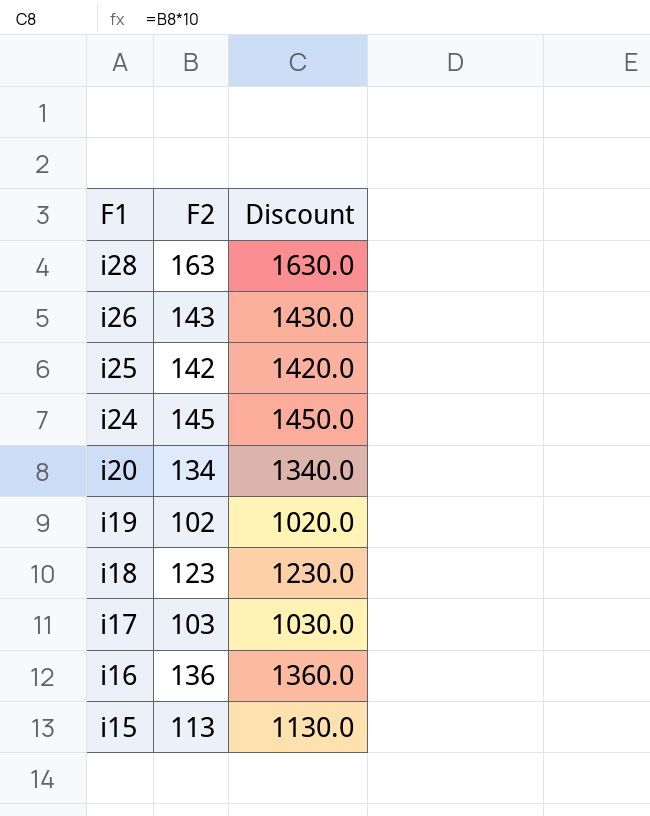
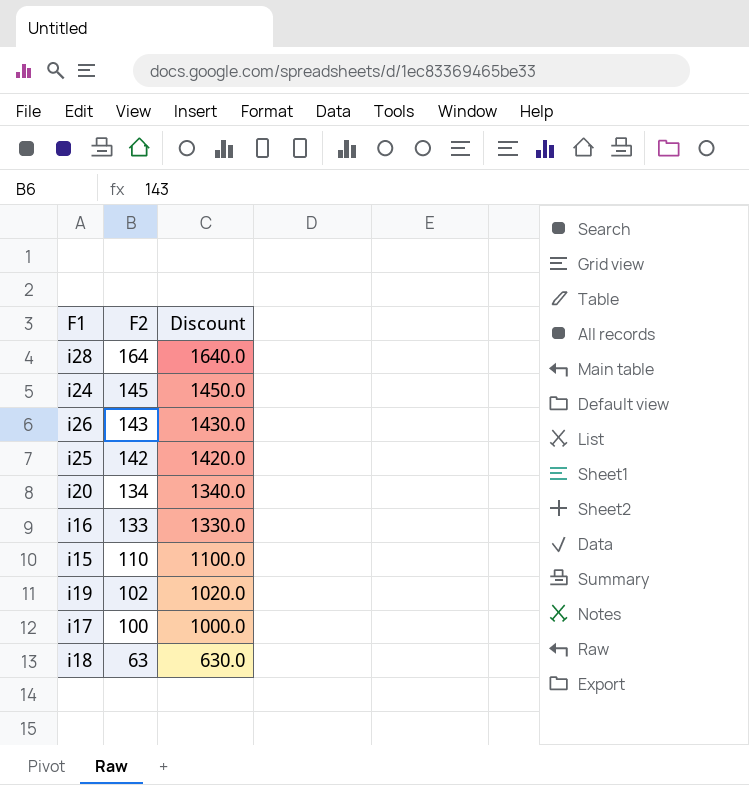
row order: F1 descending -> F2 descending
i28 | F2: 163 -> 164
i28 | Discount: 1630.0 -> 1640.0
i16 | F2: 136 -> 133
i16 | Discount: 1360.0 -> 1330.0
i15 | F2: 113 -> 110
i15 | Discount: 1130.0 -> 1100.0
i17 | F2: 103 -> 100
i17 | Discount: 1030.0 -> 1000.0
i18 | F2: 123 -> 63
i18 | Discount: 1230.0 -> 630.0

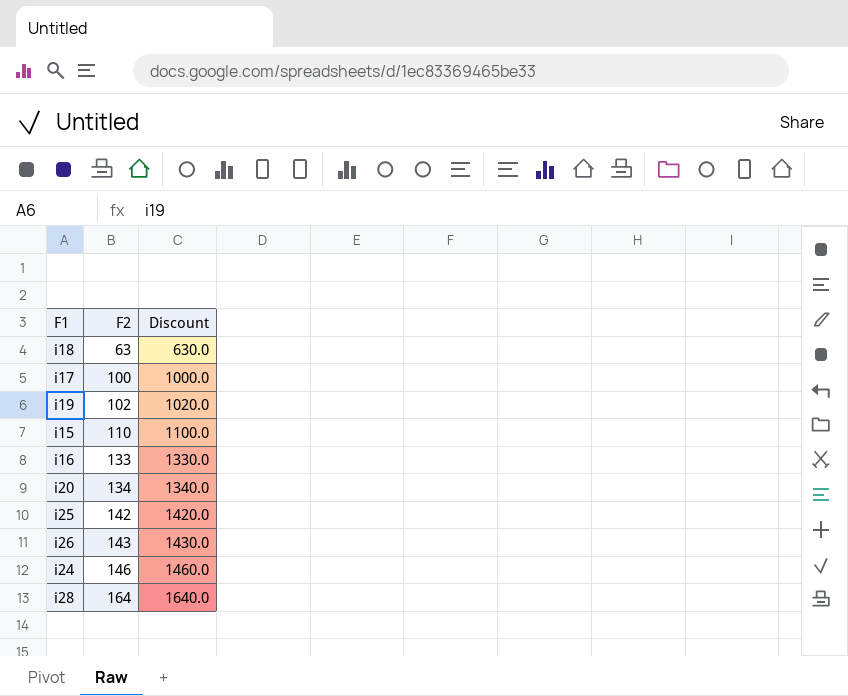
row order: F2 descending -> F2 ascending
i24 | F2: 145 -> 146
i24 | Discount: 1450.0 -> 1460.0

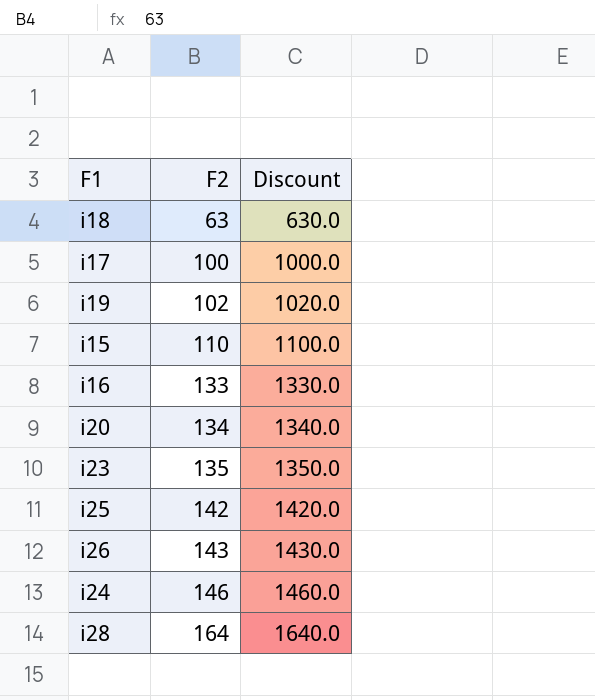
row i23: none -> 135 | 1350.0

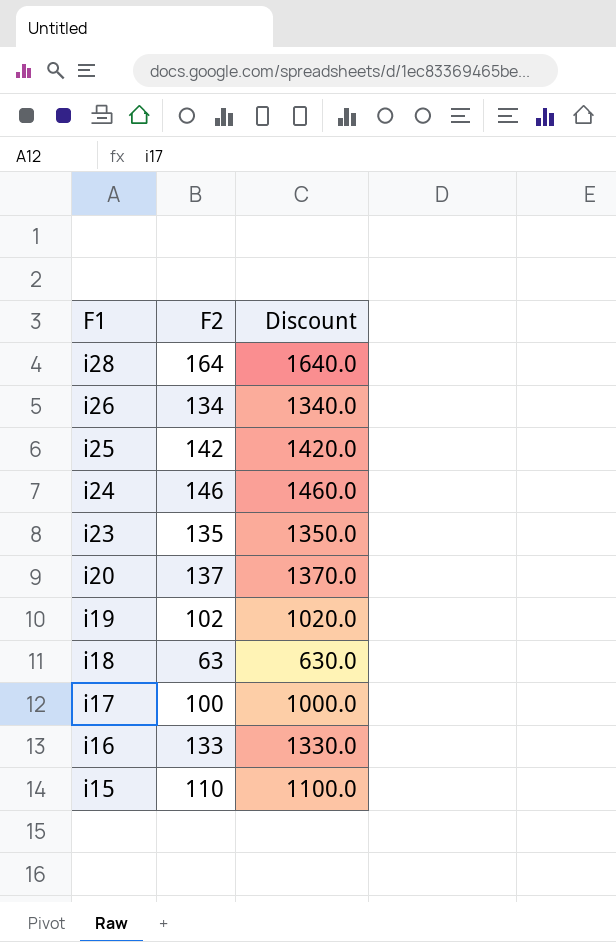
row order: F2 ascending -> F1 descending
i26 | F2: 143 -> 134
i26 | Discount: 1430.0 -> 1340.0
i20 | F2: 134 -> 137
i20 | Discount: 1340.0 -> 1370.0

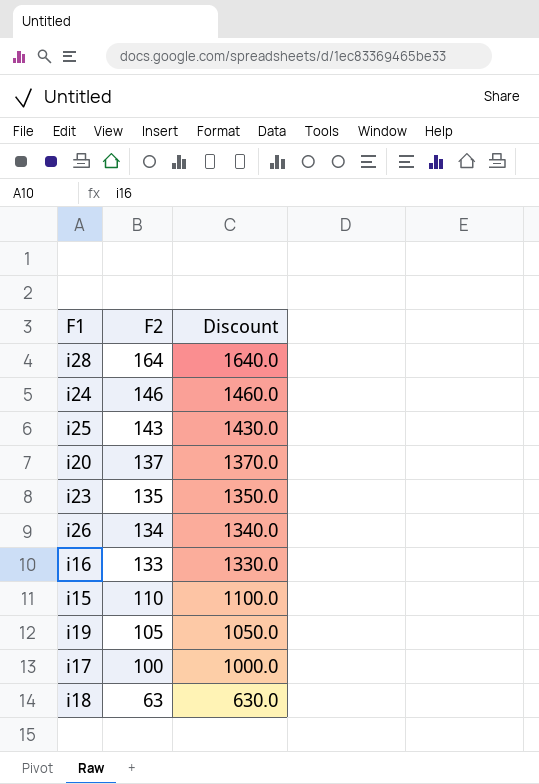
row order: F1 descending -> F2 descending
i25 | F2: 142 -> 143
i25 | Discount: 1420.0 -> 1430.0
i19 | F2: 102 -> 105
i19 | Discount: 1020.0 -> 1050.0

